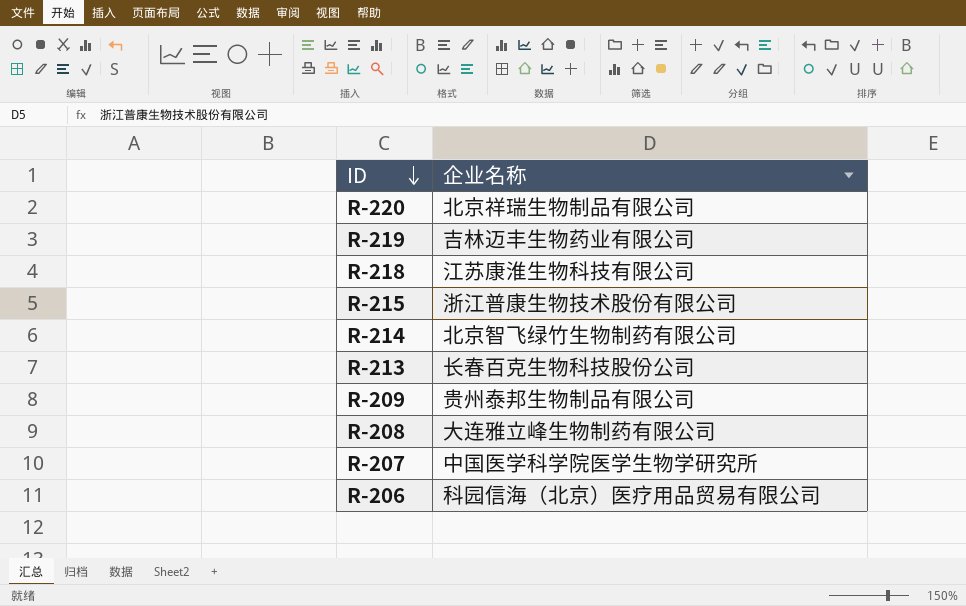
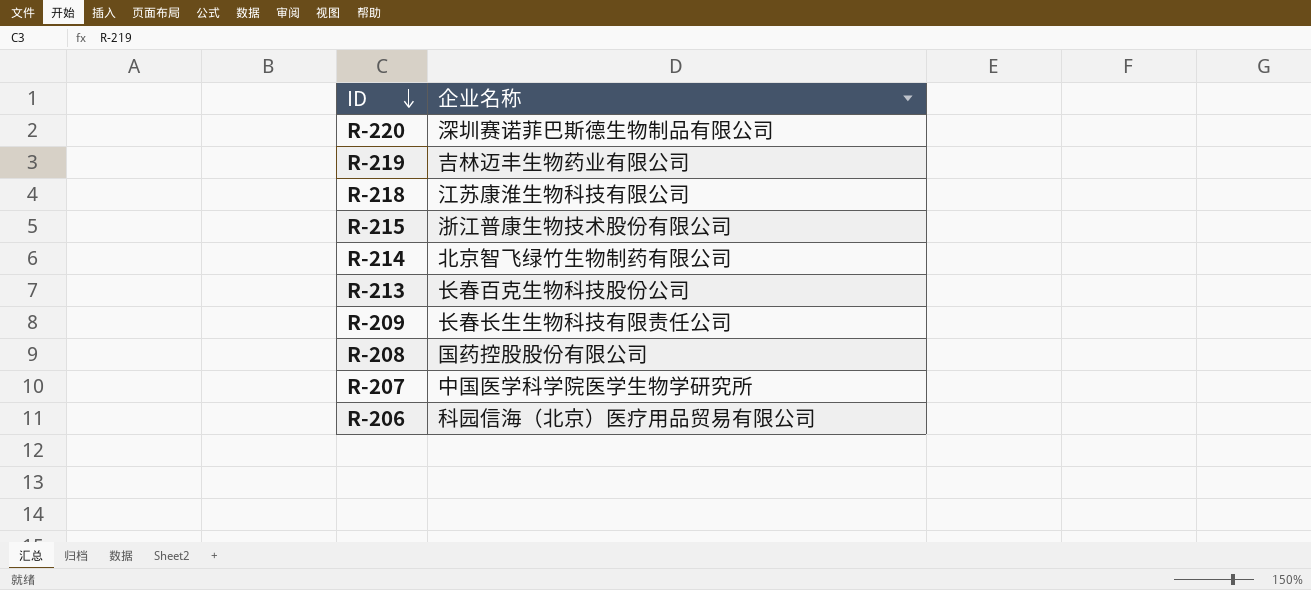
R-220 | 企业名称: 北京祥瑞生物制品有限公司 -> 深圳赛诺菲巴斯德生物制品有限公司
R-209 | 企业名称: 贵州泰邦生物制品有限公司 -> 长春长生生物科技有限责任公司
R-208 | 企业名称: 大连雅立峰生物制药有限公司 -> 国药控股股份有限公司

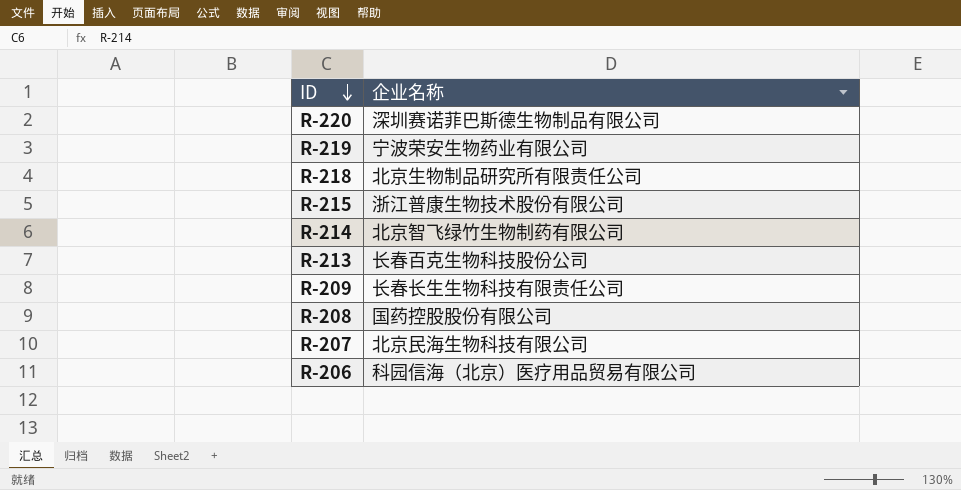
R-219 | 企业名称: 吉林迈丰生物药业有限公司 -> 宁波荣安生物药业有限公司
R-218 | 企业名称: 江苏康淮生物科技有限公司 -> 北京生物制品研究所有限责任公司
R-207 | 企业名称: 中国医学科学院医学生物学研究所 -> 北京民海生物科技有限公司

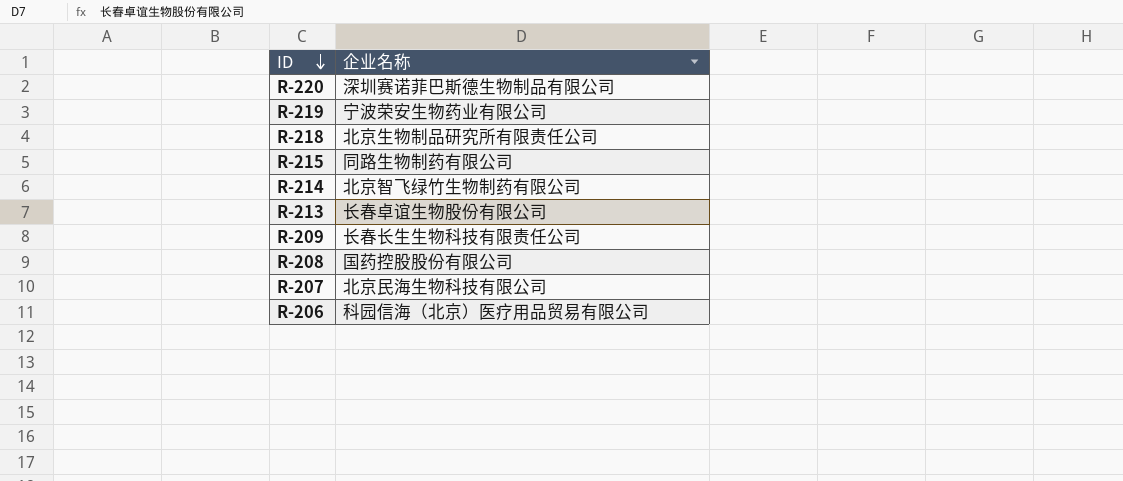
R-215 | 企业名称: 浙江普康生物技术股份有限公司 -> 同路生物制药有限公司
R-213 | 企业名称: 长春百克生物科技股份公司 -> 长春卓谊生物股份有限公司

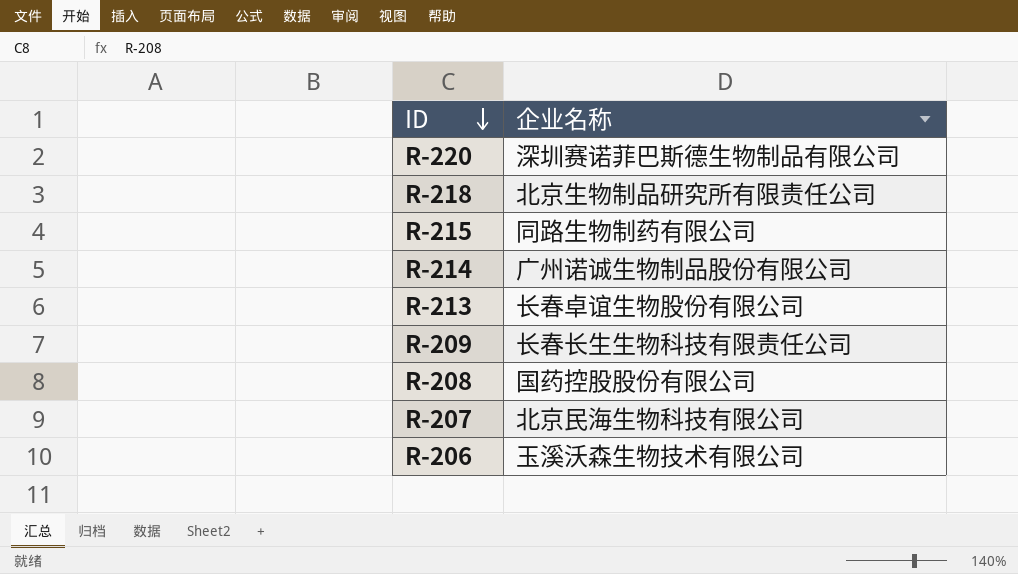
row R-219: 宁波荣安生物药业有限公司 -> none
R-214 | 企业名称: 北京智飞绿竹生物制药有限公司 -> 广州诺诚生物制品股份有限公司
R-206 | 企业名称: 科园信海（北京）医疗用品贸易有限公司 -> 玉溪沃森生物技术有限公司

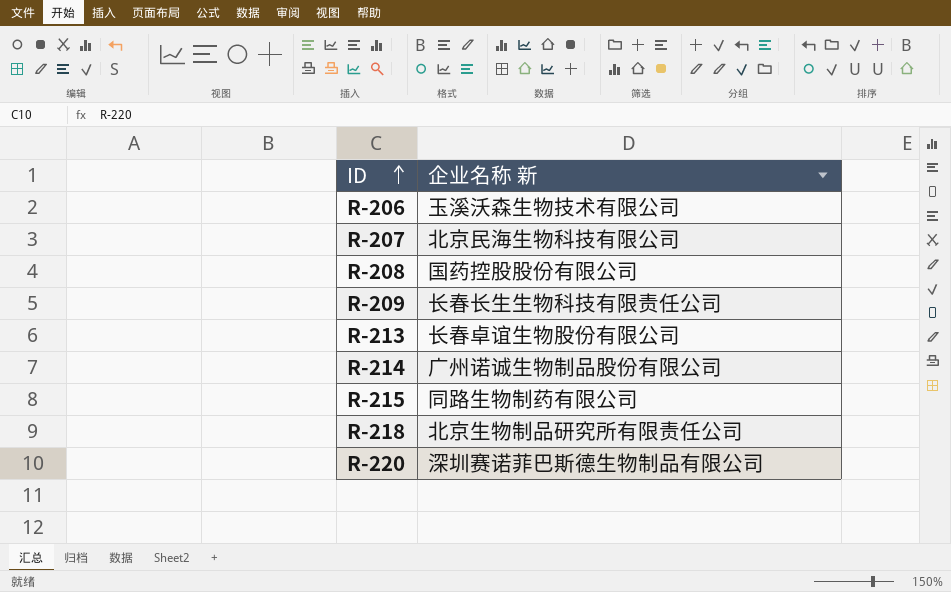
row order: ID descending -> ID ascending
column name: 企业名称 -> 企业名称 新

